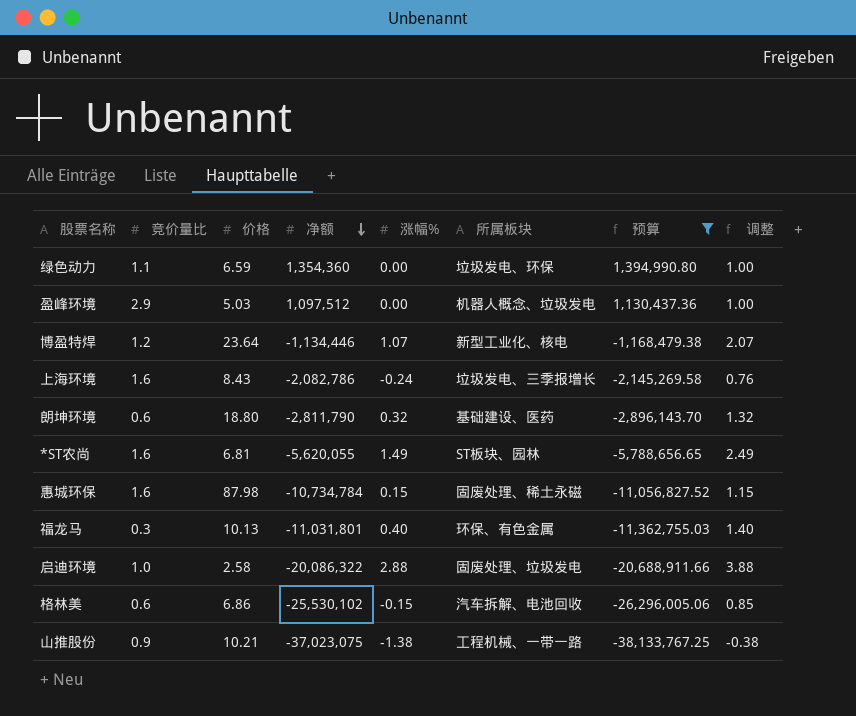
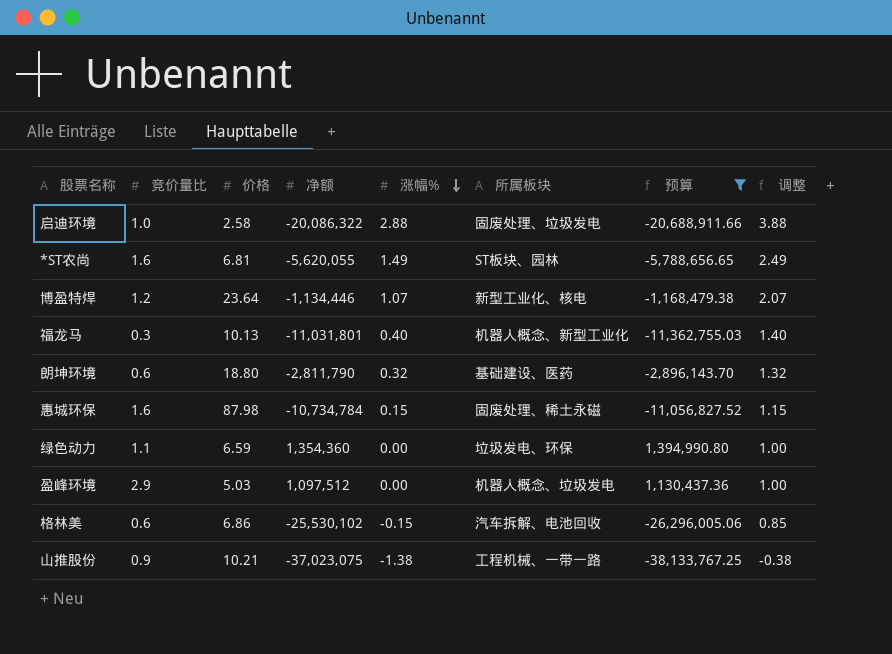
row order: 净额 descending -> 涨幅% descending
row 上海环境: 1.6 | 8.43 | -2,082,786 | -0.24 | 垃圾发电、三季报增长 | -2,145,269.58 | 0.76 -> none
福龙马 | 所属板块: 环保、有色金属 -> 机器人概念、新型工业化

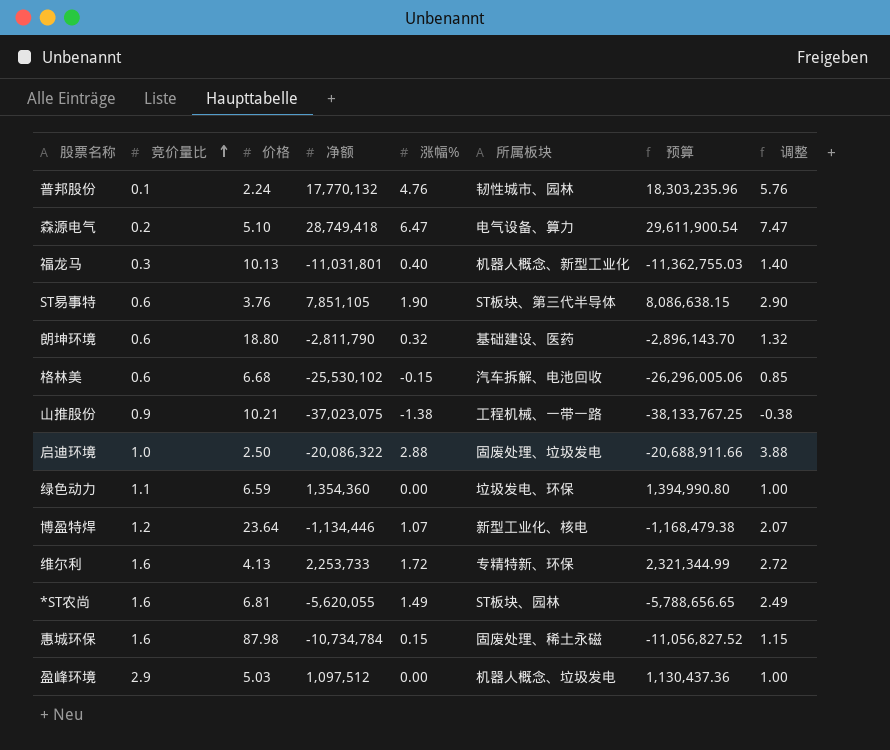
filter: 预算 <= 1,394,990.80 -> none
row order: 涨幅% descending -> 竞价量比 ascending
格林美 | 价格: 6.86 -> 6.68
启迪环境 | 价格: 2.58 -> 2.50

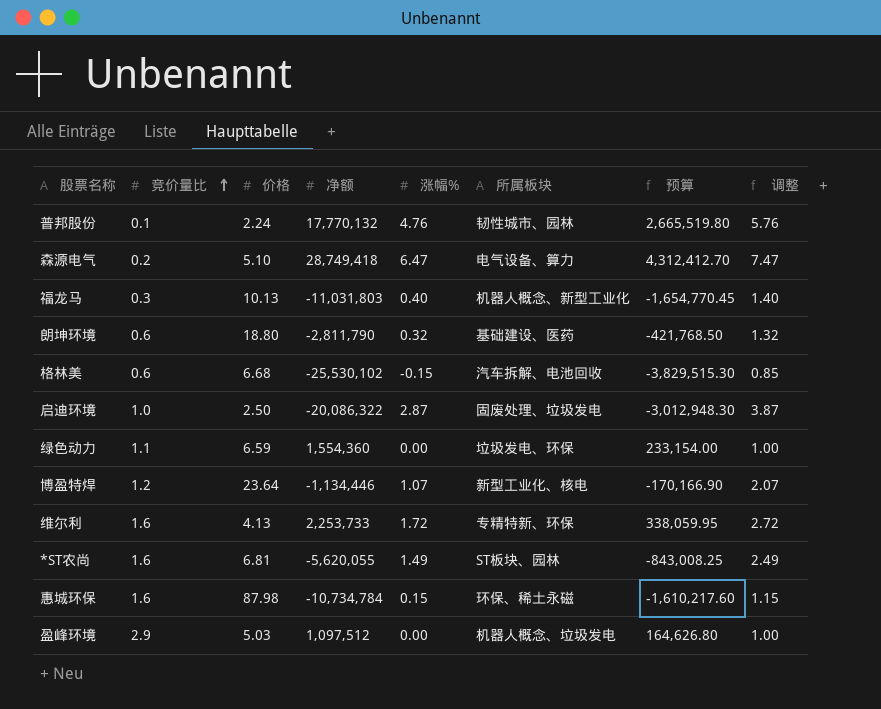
column 预算 | formula: [净额] * 1.03 -> [净额] * 0.15
row ST易事特: 0.6 | 3.76 | 7,851,105 | 1.90 | ST板块、第三代半导体 | 8,086,638.15 | 2.90 -> none
row 山推股份: 0.9 | 10.21 | -37,023,075 | -1.38 | 工程机械、一带一路 | -38,133,767.25 | -0.38 -> none
福龙马 | 净额: -11,031,801 -> -11,031,803
启迪环境 | 涨幅%: 2.88 -> 2.87
启迪环境 | 调整: 3.88 -> 3.87
绿色动力 | 净额: 1,354,360 -> 1,554,360
惠城环保 | 所属板块: 固废处理、稀土永磁 -> 环保、稀土永磁

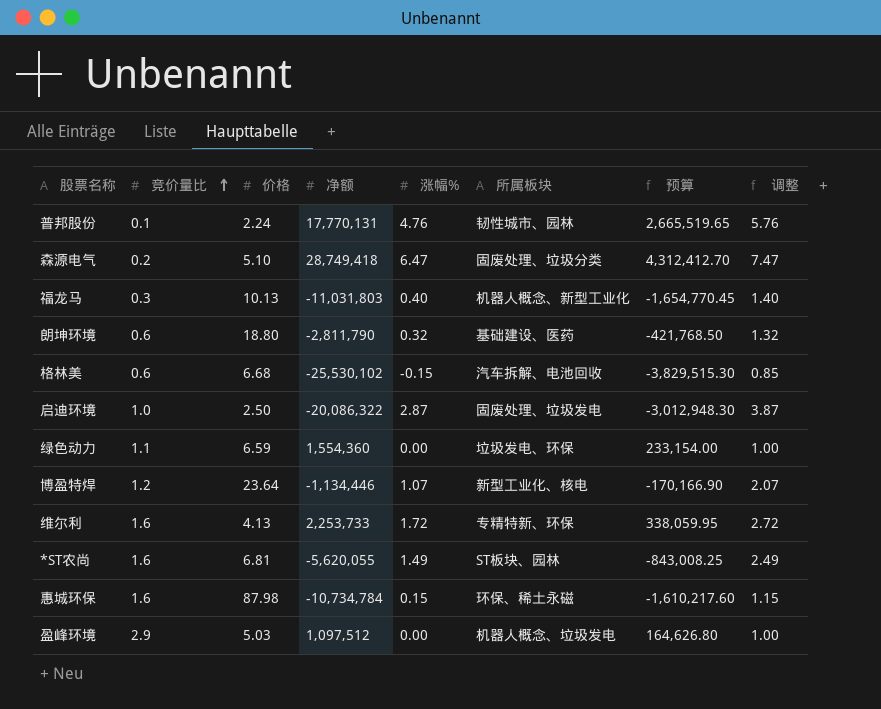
普邦股份 | 净额: 17,770,132 -> 17,770,131
普邦股份 | 预算: 2,665,519.80 -> 2,665,519.65
森源电气 | 所属板块: 电气设备、算力 -> 固废处理、垃圾分类

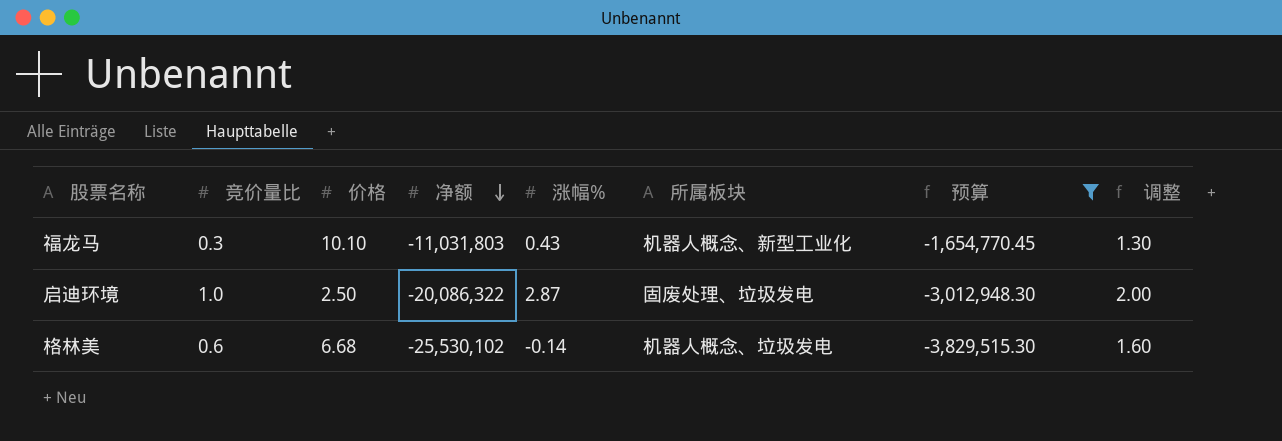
filter: none -> 预算 <= -1,654,770.45
row order: 竞价量比 ascending -> 净额 descending
column 调整 | formula: [涨幅%] + 1 -> [竞价量比] + 1
福龙马 | 价格: 10.13 -> 10.10
福龙马 | 涨幅%: 0.40 -> 0.43
格林美 | 涨幅%: -0.15 -> -0.14
格林美 | 所属板块: 汽车拆解、电池回收 -> 机器人概念、垃圾发电

